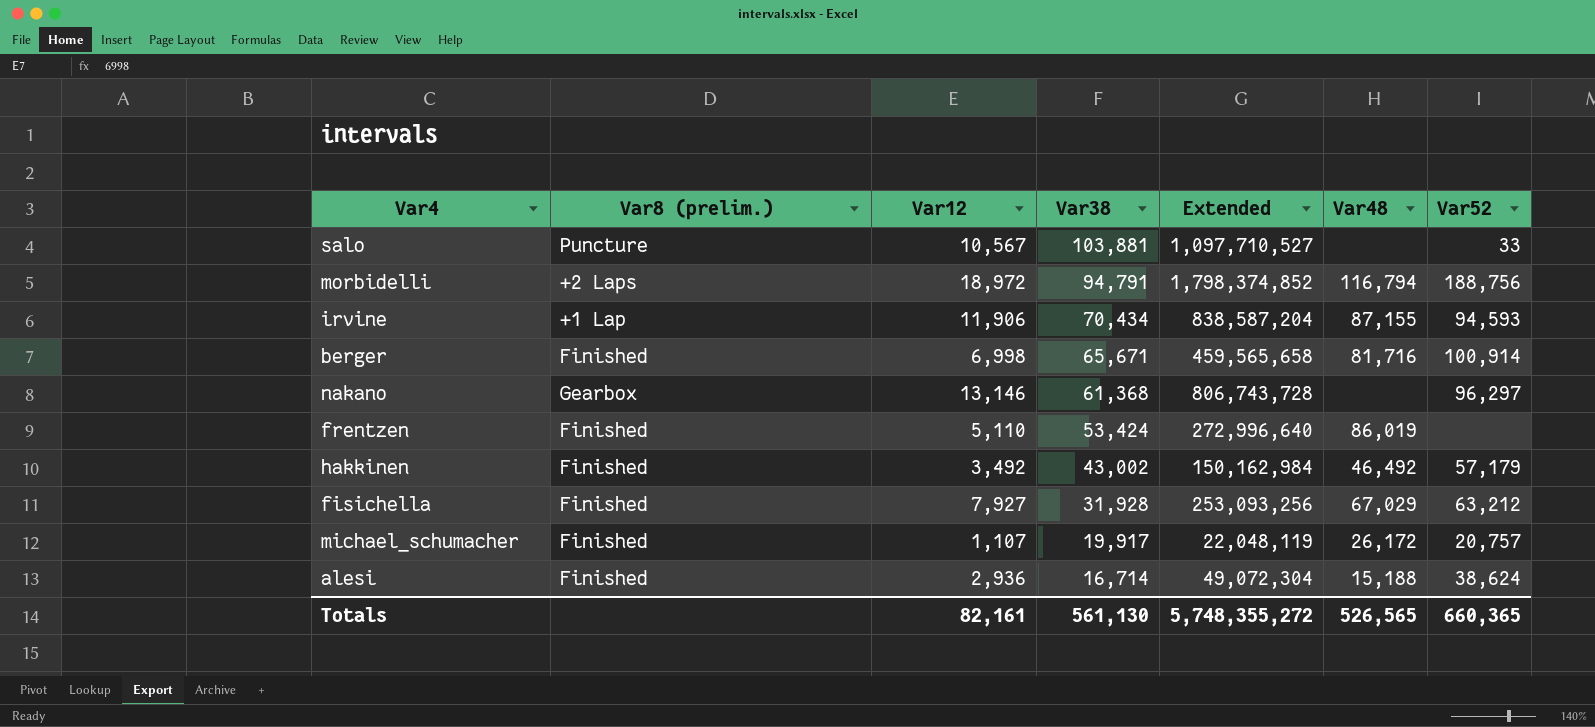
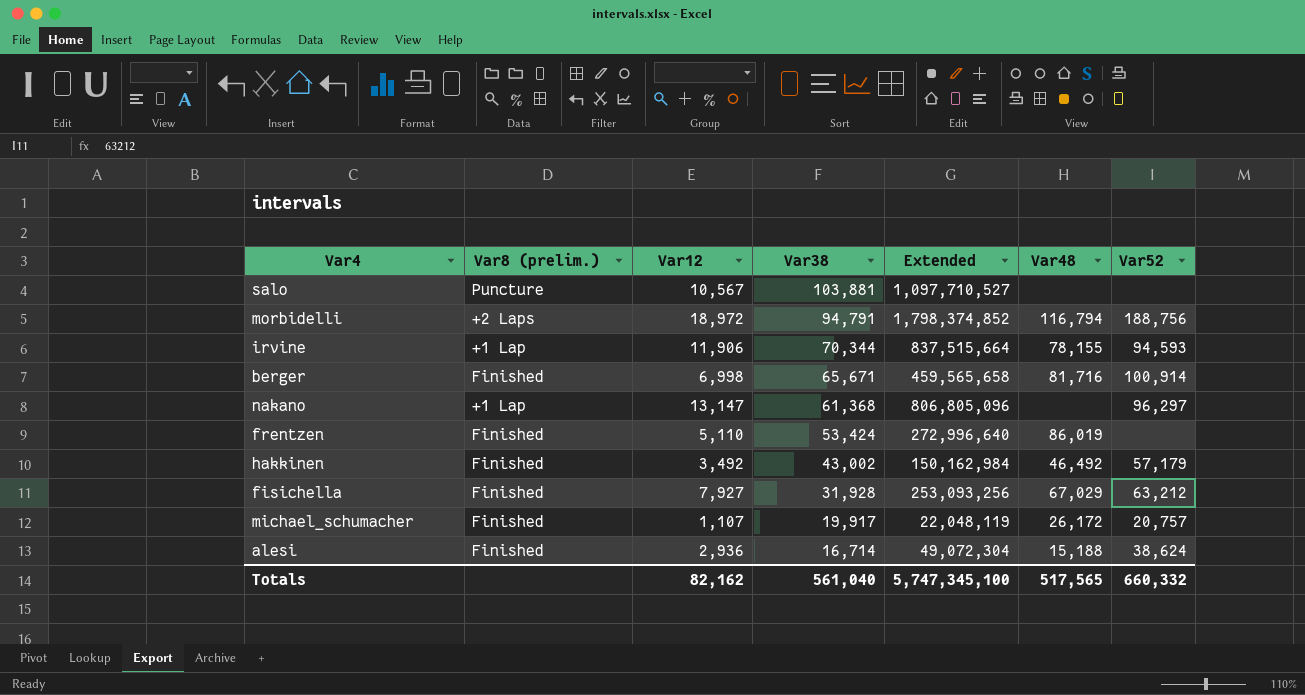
salo | Var52: 33 -> none
irvine | Var38: 70,434 -> 70,344
irvine | Extended: 838,587,204 -> 837,515,664
irvine | Var48: 87,155 -> 78,155
nakano | Var8 (prelim.): Gearbox -> +1 Lap
nakano | Var12: 13,146 -> 13,147
nakano | Extended: 806,743,728 -> 806,805,096
Totals | Var12: 82,161 -> 82,162
Totals | Var38: 561,130 -> 561,040
Totals | Extended: 5,748,355,272 -> 5,747,345,100
Totals | Var48: 526,565 -> 517,565
Totals | Var52: 660,365 -> 660,332

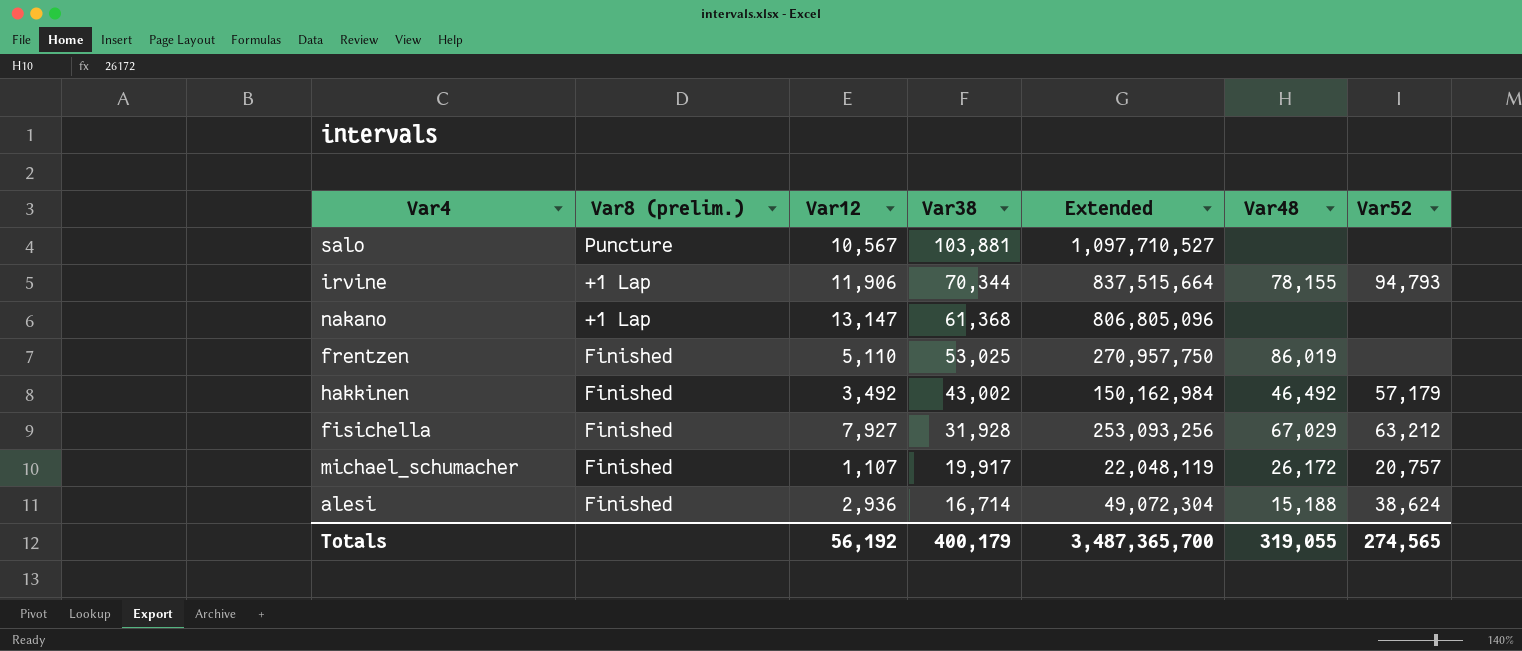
row morbidelli: +2 Laps | 18,972 | 94,791 | 1,798,374,852 | 116,794 | 188,756 -> none
row berger: Finished | 6,998 | 65,671 | 459,565,658 | 81,716 | 100,914 -> none
irvine | Var52: 94,593 -> 94,793
nakano | Var52: 96,297 -> none
frentzen | Var38: 53,424 -> 53,025
frentzen | Extended: 272,996,640 -> 270,957,750
Totals | Var12: 82,162 -> 56,192
Totals | Var38: 561,040 -> 400,179
Totals | Extended: 5,747,345,100 -> 3,487,365,700
Totals | Var48: 517,565 -> 319,055
Totals | Var52: 660,332 -> 274,565

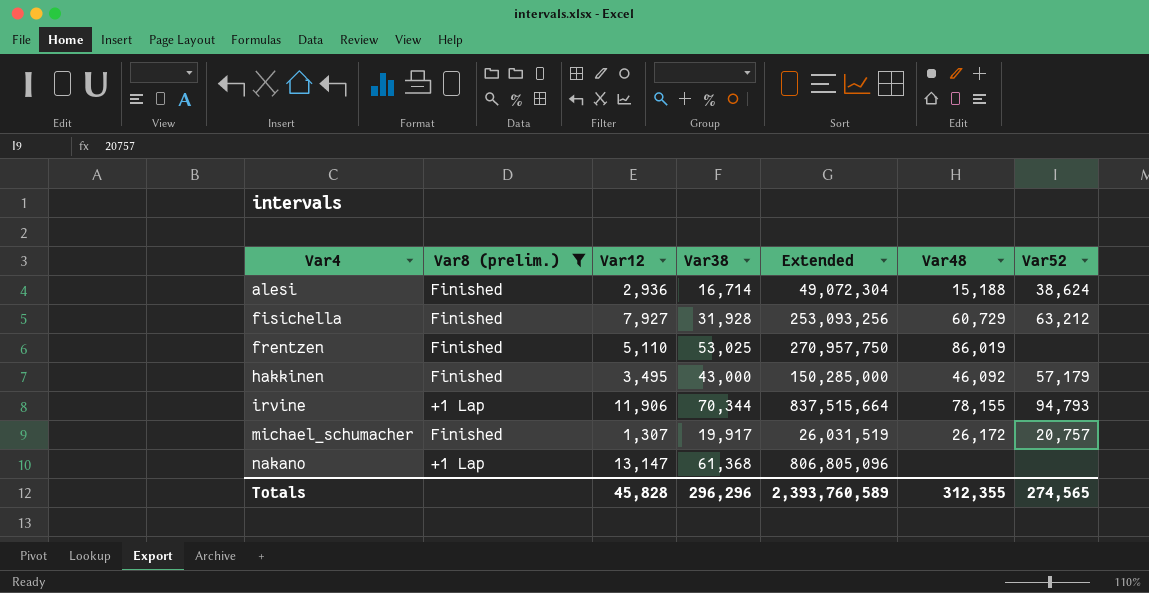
filter: none -> Var8 (prelim.) != Puncture
row order: Var38 descending -> Var4 ascending
fisichella | Var48: 67,029 -> 60,729
hakkinen | Var12: 3,492 -> 3,495
hakkinen | Var38: 43,002 -> 43,000
hakkinen | Extended: 150,162,984 -> 150,285,000
hakkinen | Var48: 46,492 -> 46,092
michael_schumacher | Var12: 1,107 -> 1,307
michael_schumacher | Extended: 22,048,119 -> 26,031,519
Totals | Var12: 56,192 -> 45,828
Totals | Var38: 400,179 -> 296,296
Totals | Extended: 3,487,365,700 -> 2,393,760,589
Totals | Var48: 319,055 -> 312,355

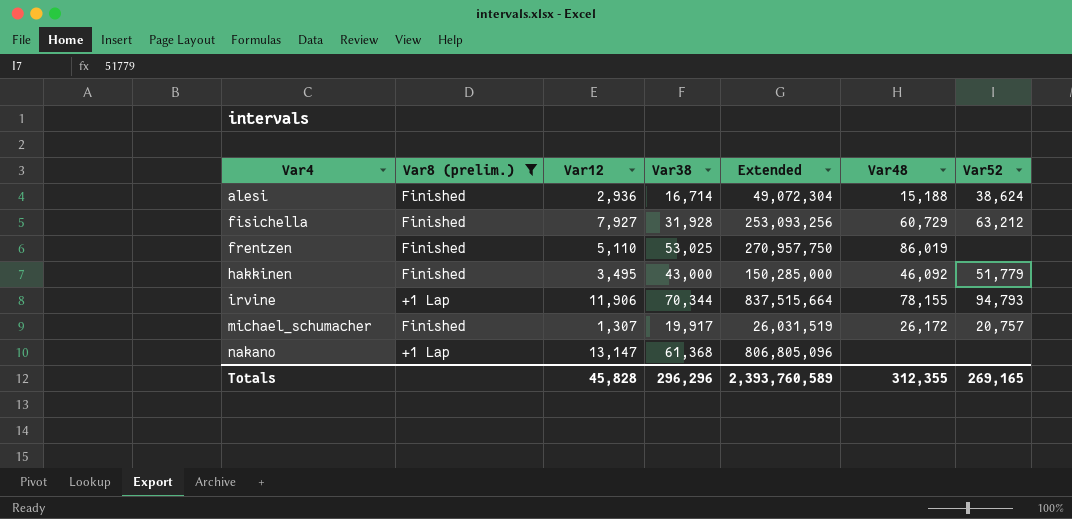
hakkinen | Var52: 57,179 -> 51,779
Totals | Var52: 274,565 -> 269,165

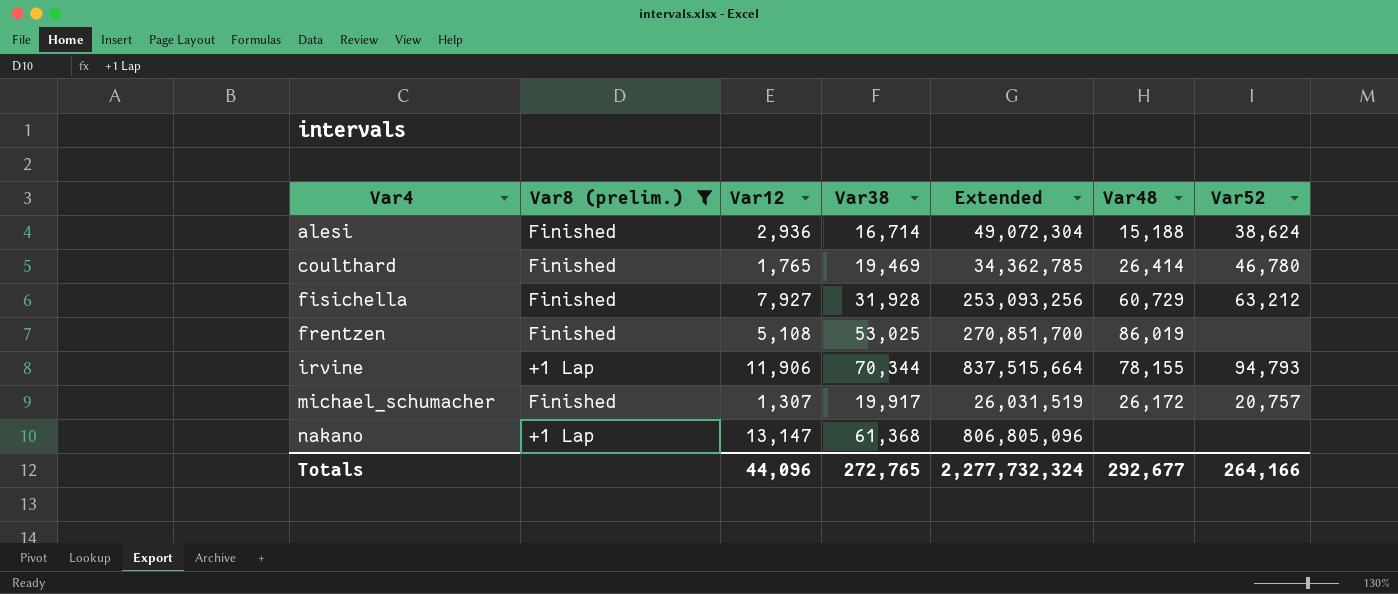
row hakkinen: Finished | 3,495 | 43,000 | 150,285,000 | 46,092 | 51,779 -> none
row coulthard: none -> Finished | 1,765 | 19,469 | 34,362,785 | 26,414 | 46,780
frentzen | Var12: 5,110 -> 5,108
frentzen | Extended: 270,957,750 -> 270,851,700
Totals | Var12: 45,828 -> 44,096
Totals | Var38: 296,296 -> 272,765
Totals | Extended: 2,393,760,589 -> 2,277,732,324
Totals | Var48: 312,355 -> 292,677
Totals | Var52: 269,165 -> 264,166

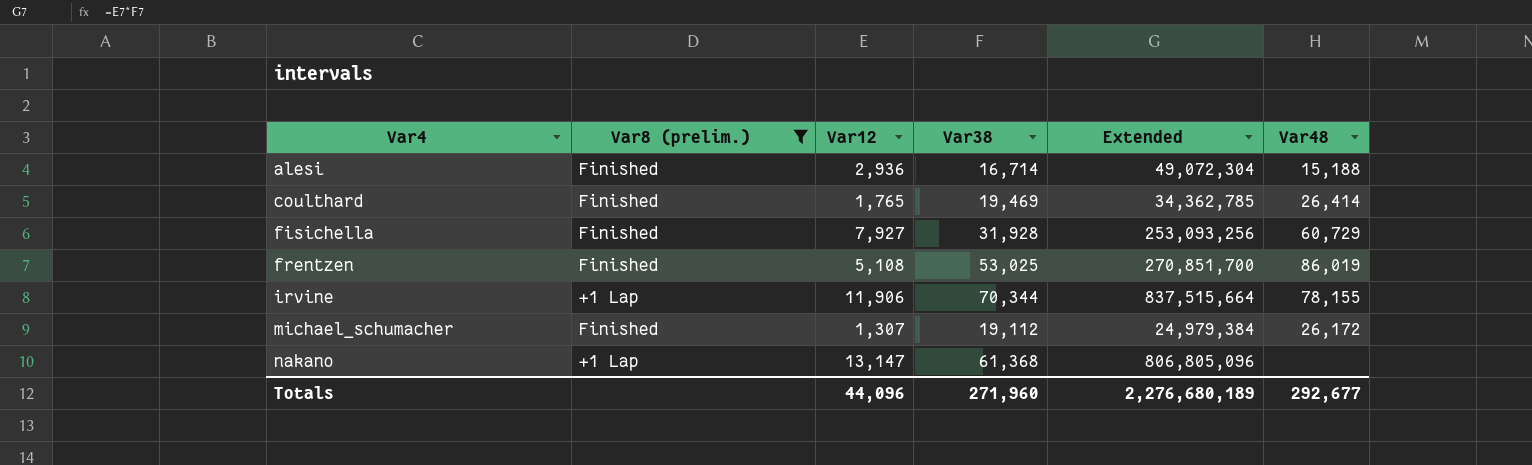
column Var52 | position: 7 -> none
michael_schumacher | Var38: 19,917 -> 19,112
michael_schumacher | Extended: 26,031,519 -> 24,979,384
Totals | Var38: 272,765 -> 271,960
Totals | Extended: 2,277,732,324 -> 2,276,680,189

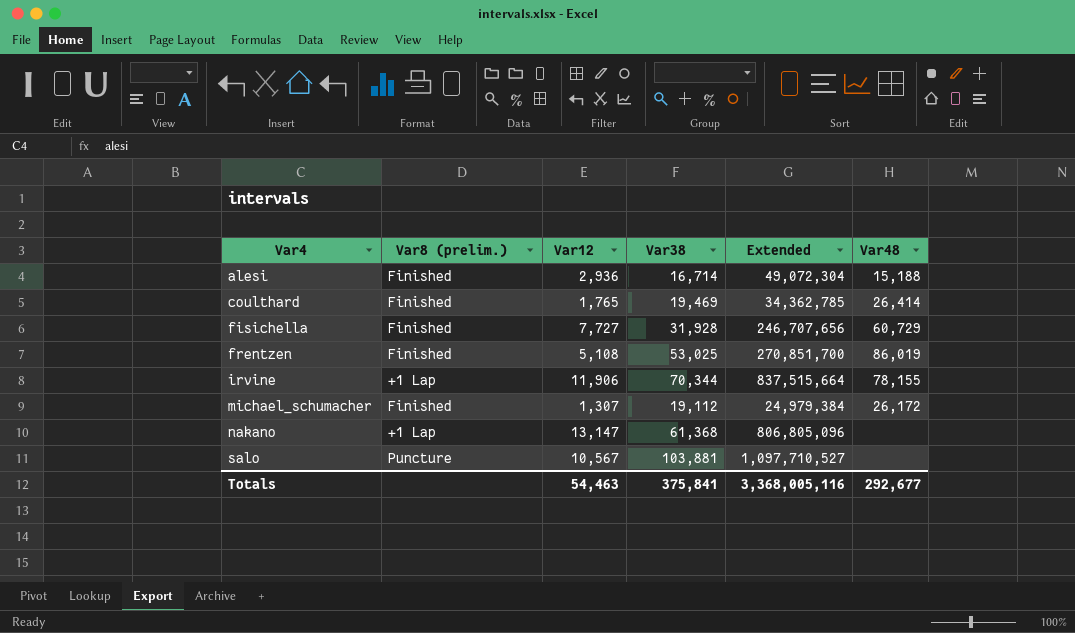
filter: Var8 (prelim.) != Puncture -> none
fisichella | Var12: 7,927 -> 7,727
fisichella | Extended: 253,093,256 -> 246,707,656
Totals | Var12: 44,096 -> 54,463
Totals | Var38: 271,960 -> 375,841
Totals | Extended: 2,276,680,189 -> 3,368,005,116

